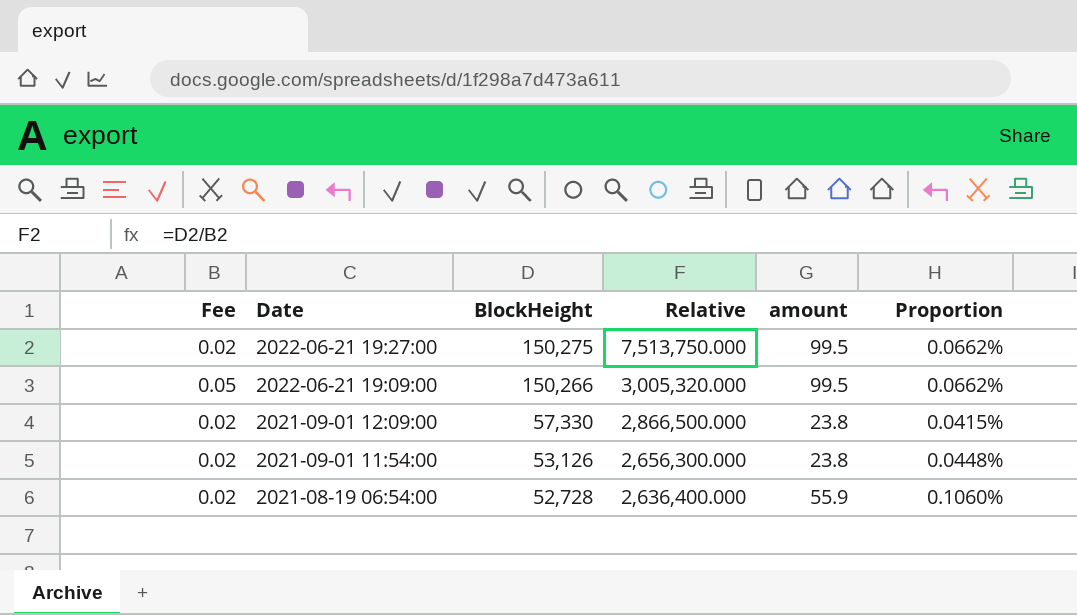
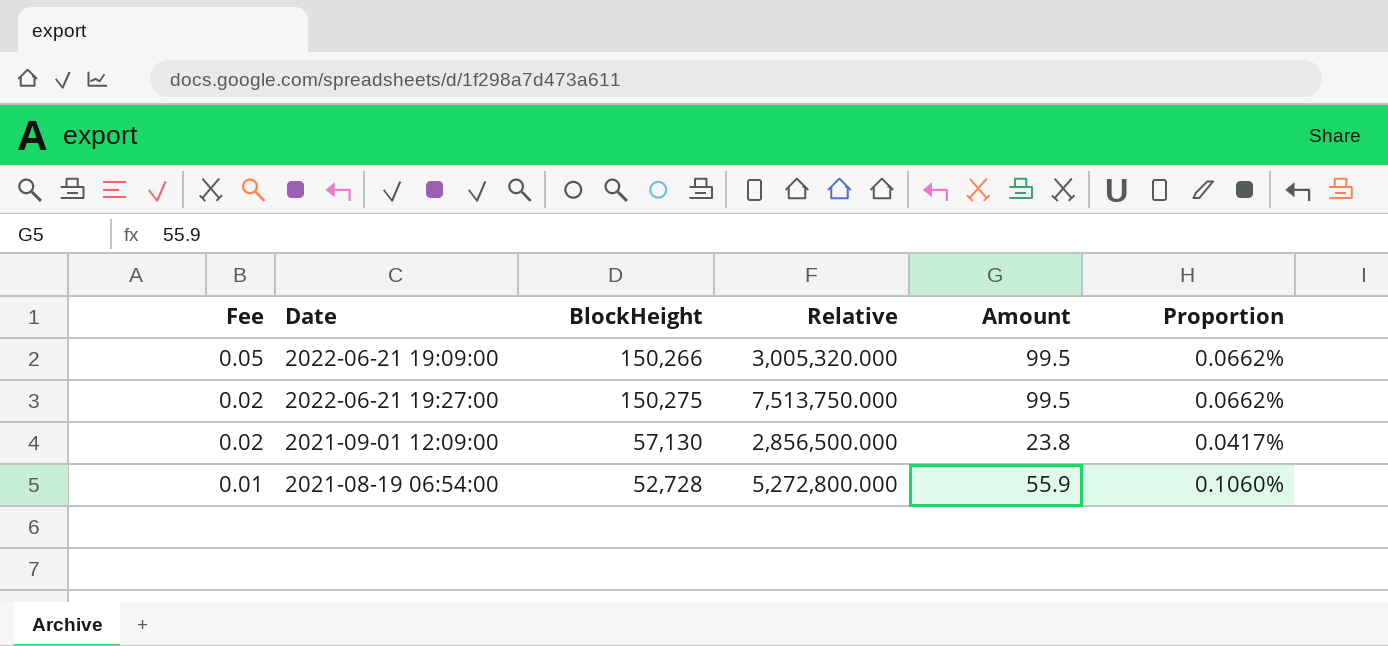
row order: Date descending -> Fee descending
column name: amount -> Amount
row 2021-09-01 11:54:00: 0.02 | 53,126 | 2,656,300.000 | 23.8 | 0.0448% -> none
2021-09-01 12:09:00 | BlockHeight: 57,330 -> 57,130
2021-09-01 12:09:00 | Relative: 2,866,500.000 -> 2,856,500.000
2021-09-01 12:09:00 | Proportion: 0.0415% -> 0.0417%
2021-08-19 06:54:00 | Fee: 0.02 -> 0.01
2021-08-19 06:54:00 | Relative: 2,636,400.000 -> 5,272,800.000

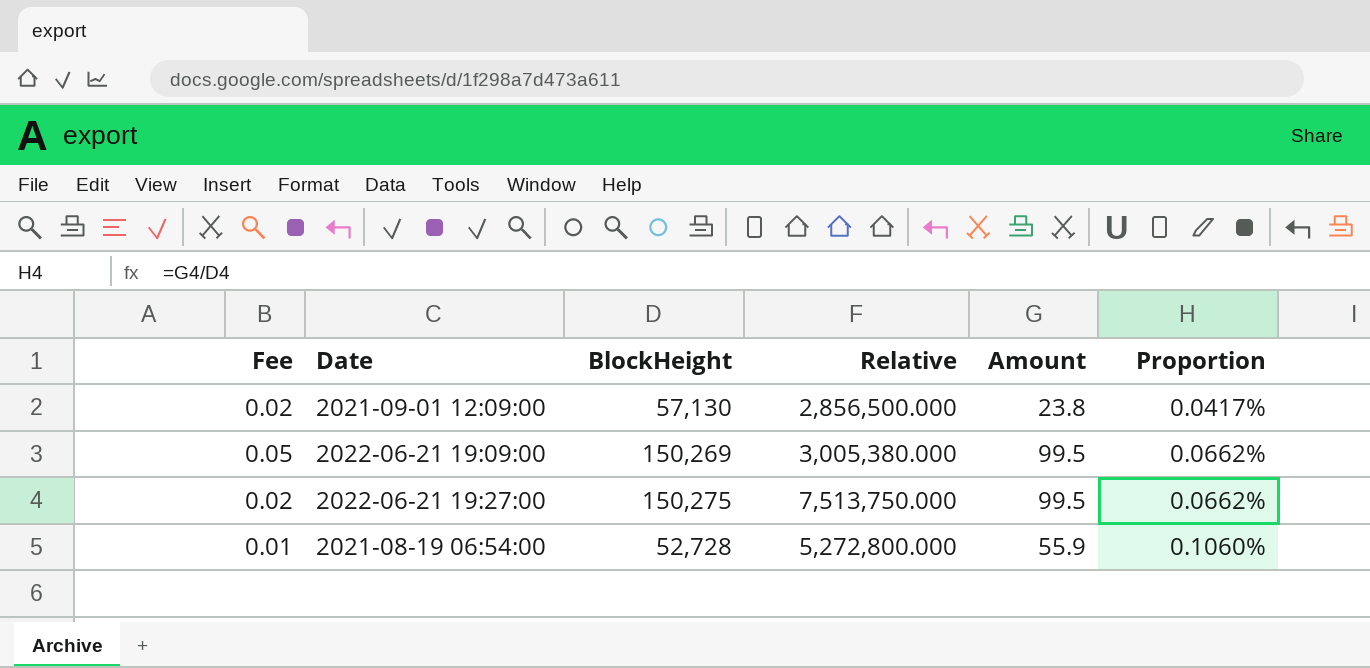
row order: Fee descending -> Proportion ascending
2022-06-21 19:09:00 | BlockHeight: 150,266 -> 150,269
2022-06-21 19:09:00 | Relative: 3,005,320.000 -> 3,005,380.000

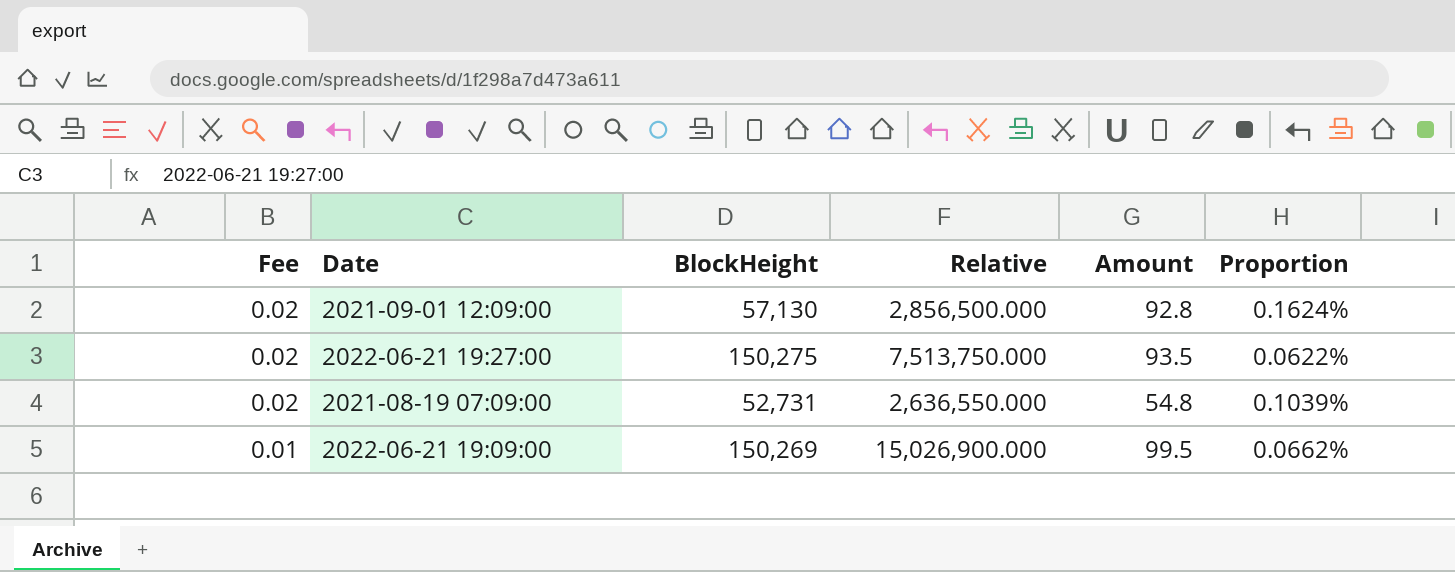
row order: Proportion ascending -> Fee descending
row 2021-08-19 06:54:00: 0.01 | 52,728 | 5,272,800.000 | 55.9 | 0.1060% -> none
2021-09-01 12:09:00 | Amount: 23.8 -> 92.8
2021-09-01 12:09:00 | Proportion: 0.0417% -> 0.1624%
2022-06-21 19:27:00 | Amount: 99.5 -> 93.5
2022-06-21 19:27:00 | Proportion: 0.0662% -> 0.0622%
row 2021-08-19 07:09:00: none -> 0.02 | 52,731 | 2,636,550.000 | 54.8 | 0.1039%
2022-06-21 19:09:00 | Fee: 0.05 -> 0.01
2022-06-21 19:09:00 | Relative: 3,005,380.000 -> 15,026,900.000

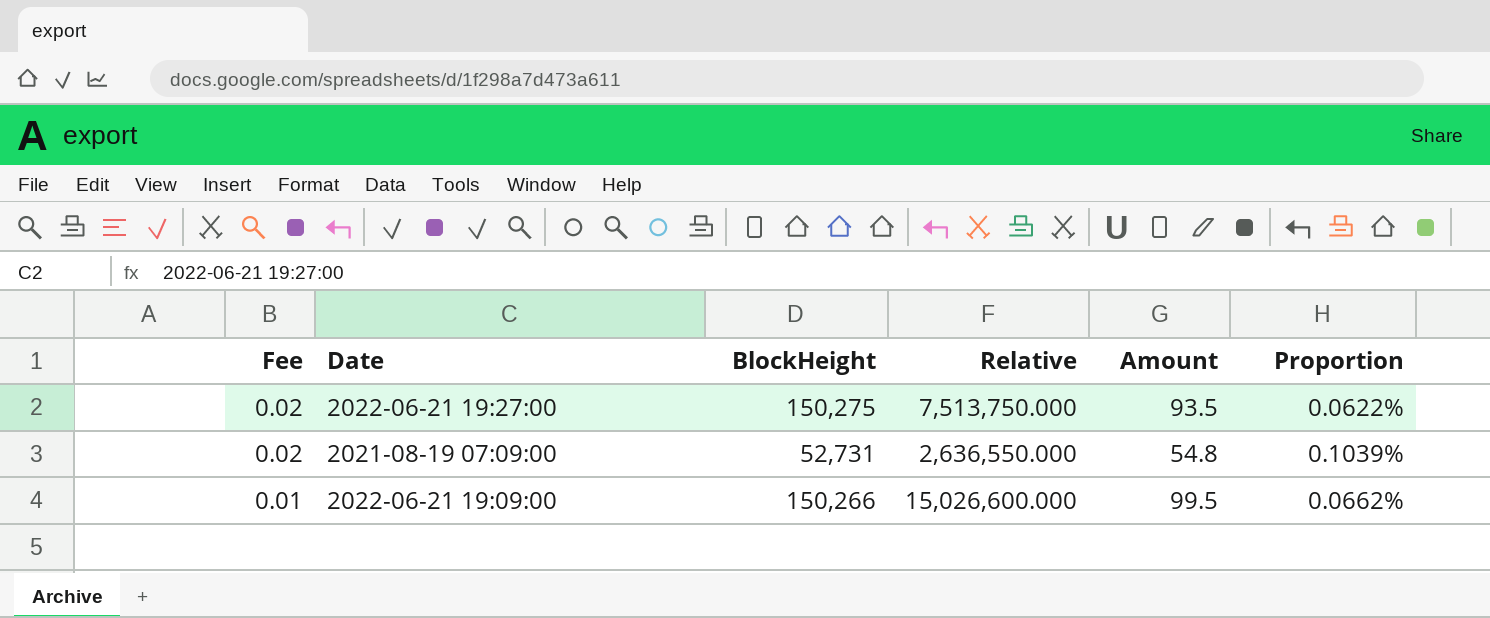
row 2021-09-01 12:09:00: 0.02 | 57,130 | 2,856,500.000 | 92.8 | 0.1624% -> none
2022-06-21 19:09:00 | BlockHeight: 150,269 -> 150,266
2022-06-21 19:09:00 | Relative: 15,026,900.000 -> 15,026,600.000

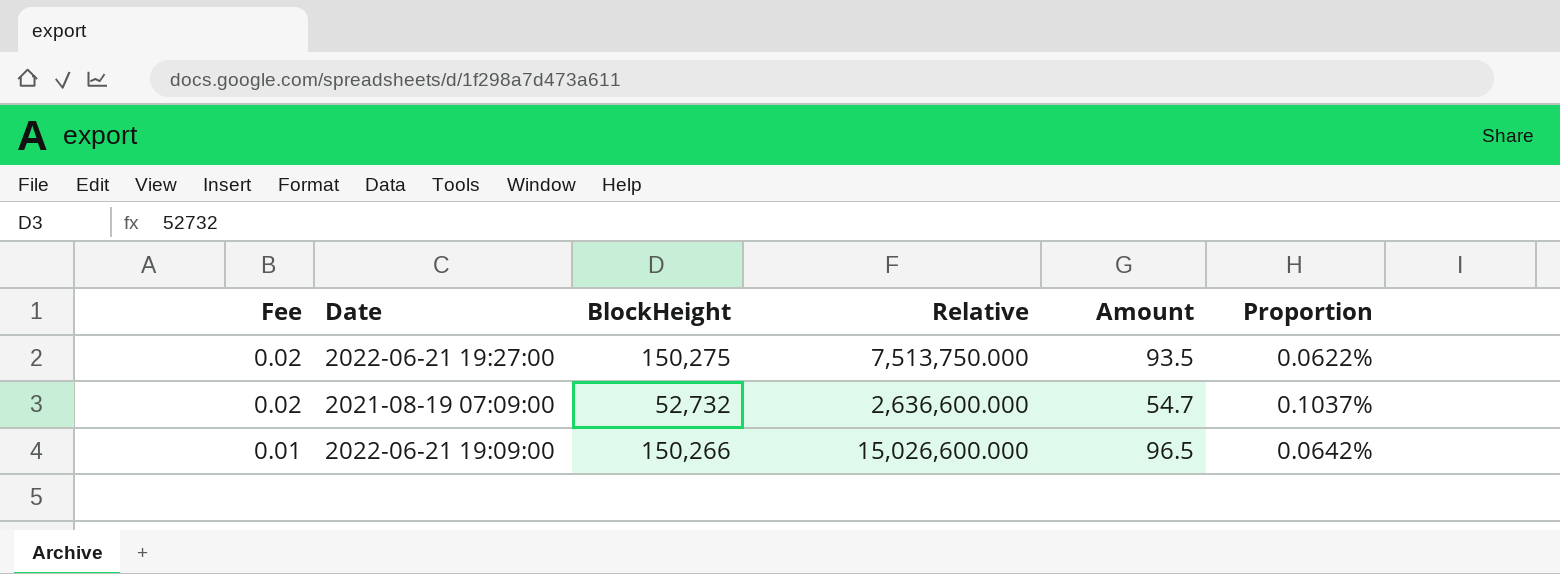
2021-08-19 07:09:00 | BlockHeight: 52,731 -> 52,732
2021-08-19 07:09:00 | Relative: 2,636,550.000 -> 2,636,600.000
2021-08-19 07:09:00 | Amount: 54.8 -> 54.7
2021-08-19 07:09:00 | Proportion: 0.1039% -> 0.1037%
2022-06-21 19:09:00 | Amount: 99.5 -> 96.5
2022-06-21 19:09:00 | Proportion: 0.0662% -> 0.0642%

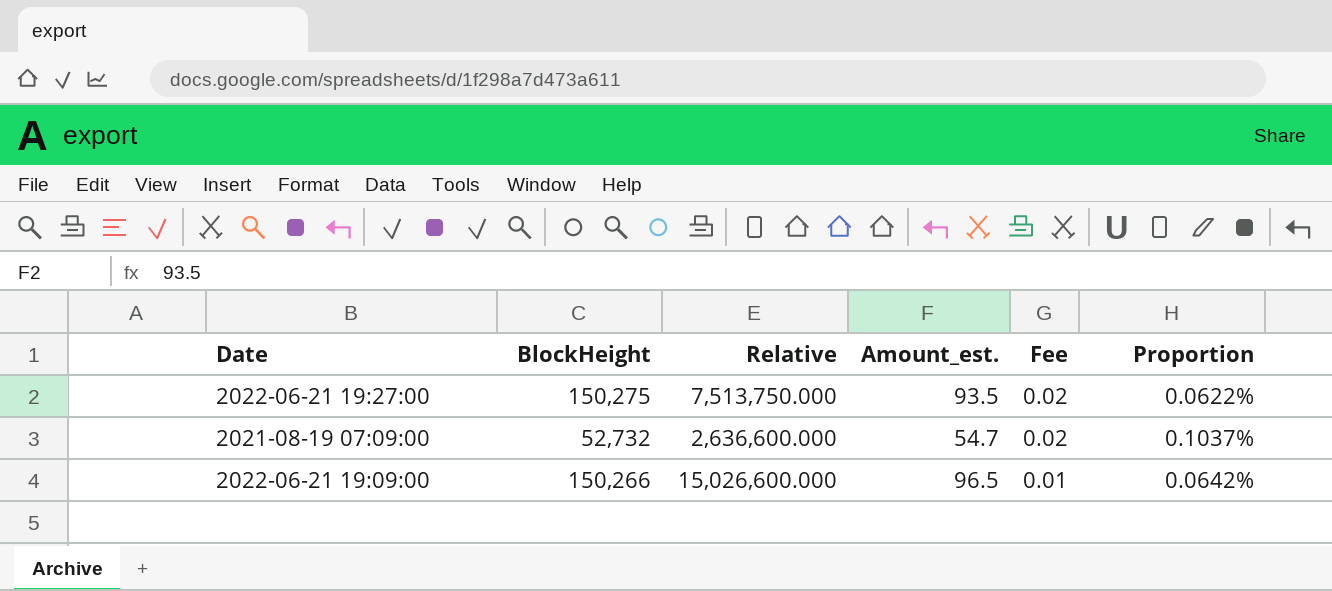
column name: Amount -> Amount_est.
column Fee | position: 1 -> 5

